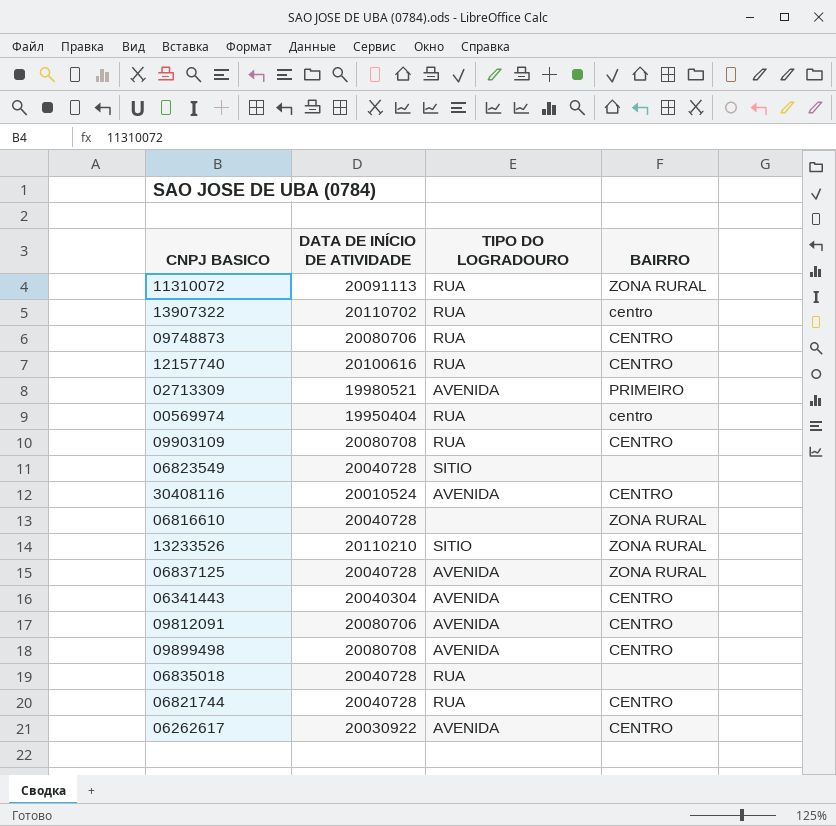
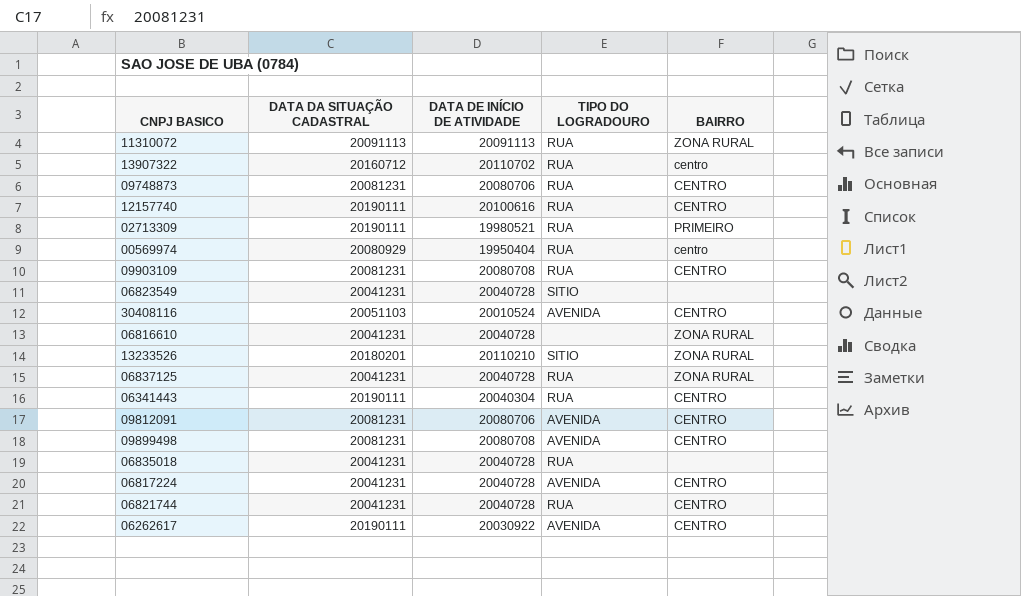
column DATA DA SITUAÇÃO CADASTRAL | position: none -> 2
02713309 | TIPO DO LOGRADOURO: AVENIDA -> RUA
06837125 | TIPO DO LOGRADOURO: AVENIDA -> RUA
06341443 | TIPO DO LOGRADOURO: AVENIDA -> RUA
row 06817224: none -> 20041231 | 20040728 | AVENIDA | CENTRO

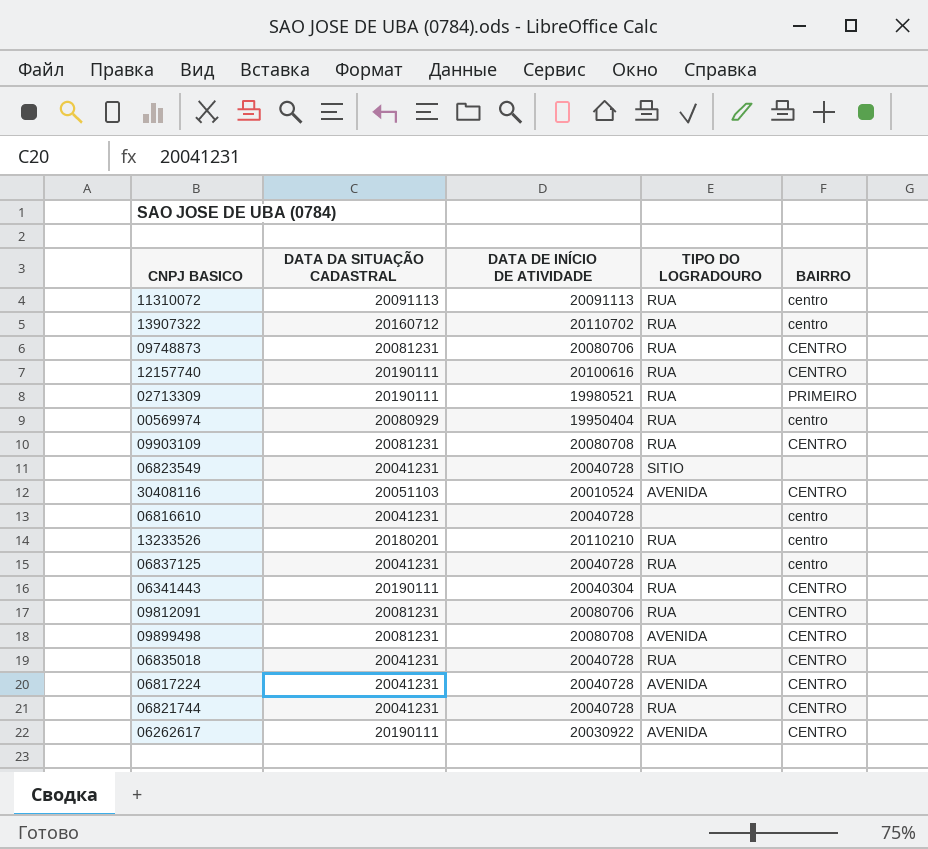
11310072 | BAIRRO: ZONA RURAL -> centro
06816610 | BAIRRO: ZONA RURAL -> centro
13233526 | TIPO DO LOGRADOURO: SITIO -> RUA
13233526 | BAIRRO: ZONA RURAL -> centro
06837125 | BAIRRO: ZONA RURAL -> centro
09812091 | TIPO DO LOGRADOURO: AVENIDA -> RUA
06835018 | BAIRRO: none -> CENTRO

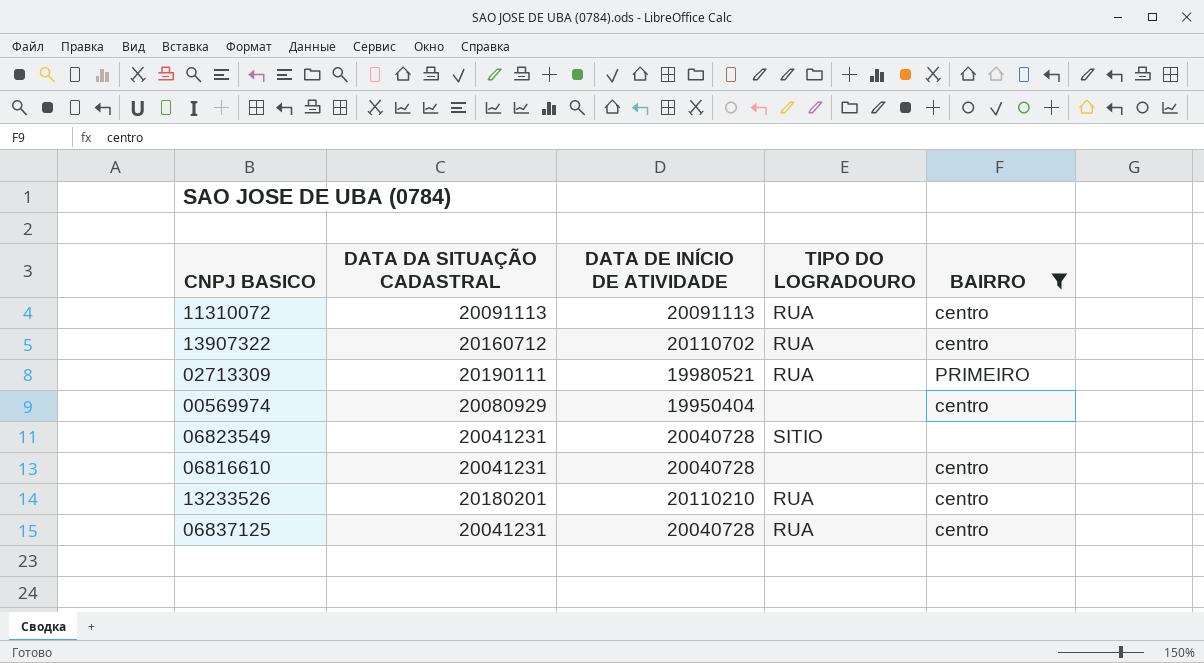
filter: none -> BAIRRO != CENTRO
00569974 | TIPO DO LOGRADOURO: RUA -> none

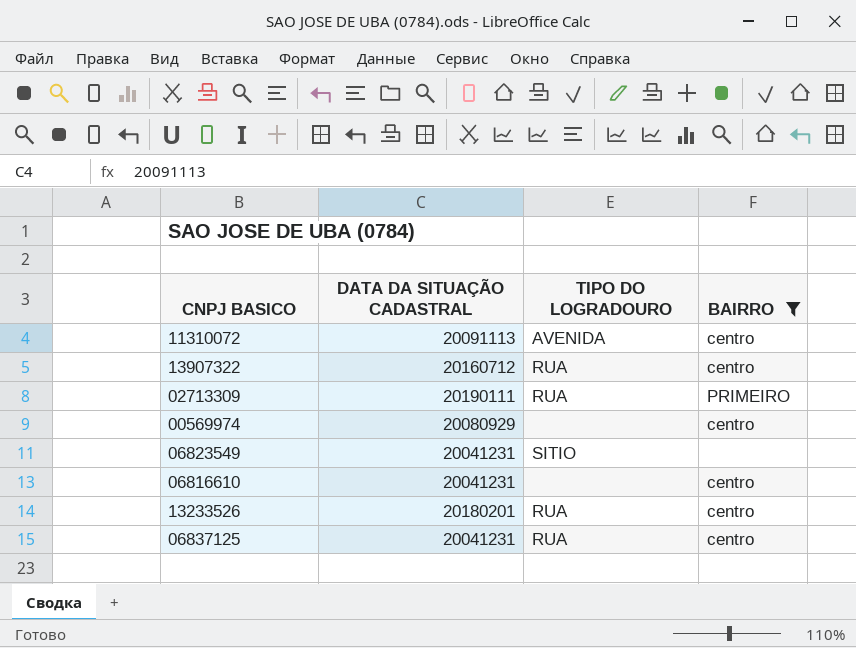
column DATA DE INÍCIO DE ATIVIDADE | position: 3 -> none
11310072 | TIPO DO LOGRADOURO: RUA -> AVENIDA

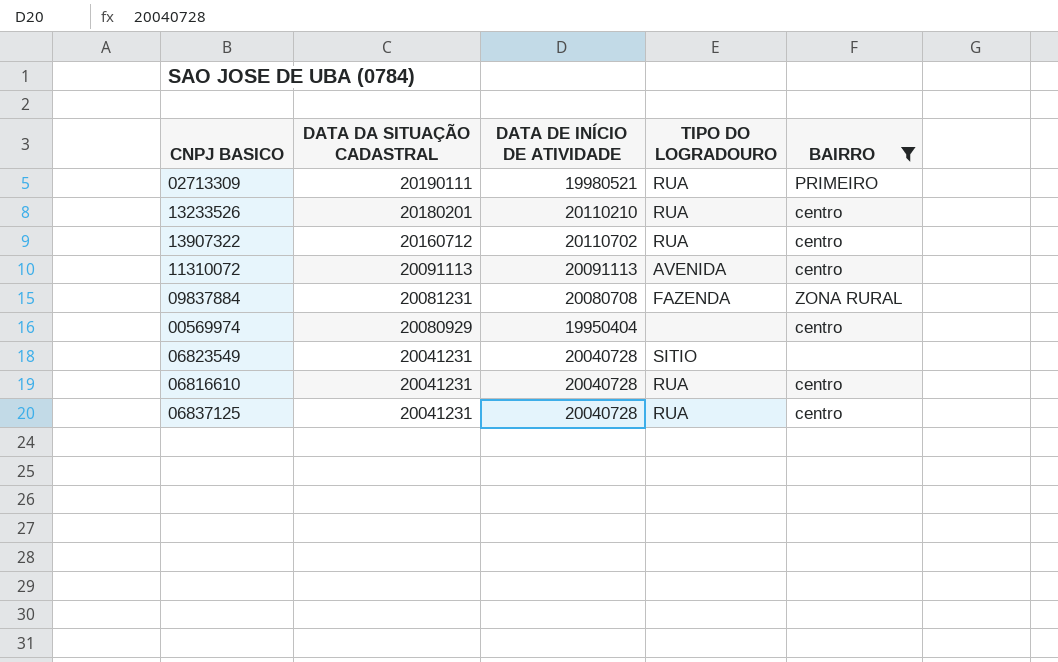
row order: none -> DATA DA SITUAÇÃO CADASTRAL descending
column DATA DE INÍCIO DE ATIVIDADE | position: none -> 3
row 09837884: none -> 20081231 | 20080708 | FAZENDA | ZONA RURAL
06816610 | TIPO DO LOGRADOURO: none -> RUA

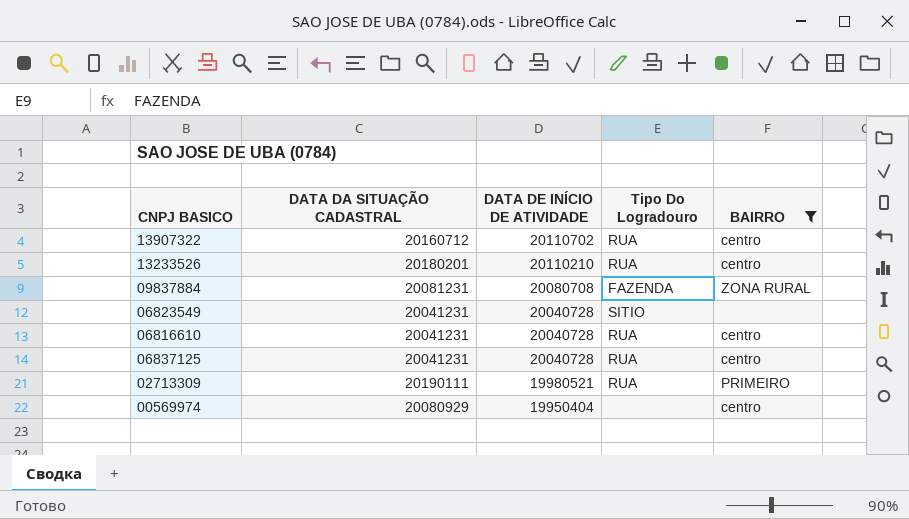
row order: DATA DA SITUAÇÃO CADASTRAL descending -> DATA DE INÍCIO DE ATIVIDADE descending
column name: TIPO DO LOGRADOURO -> Tipo Do Logradouro
row 11310072: 20091113 | 20091113 | AVENIDA | centro -> none

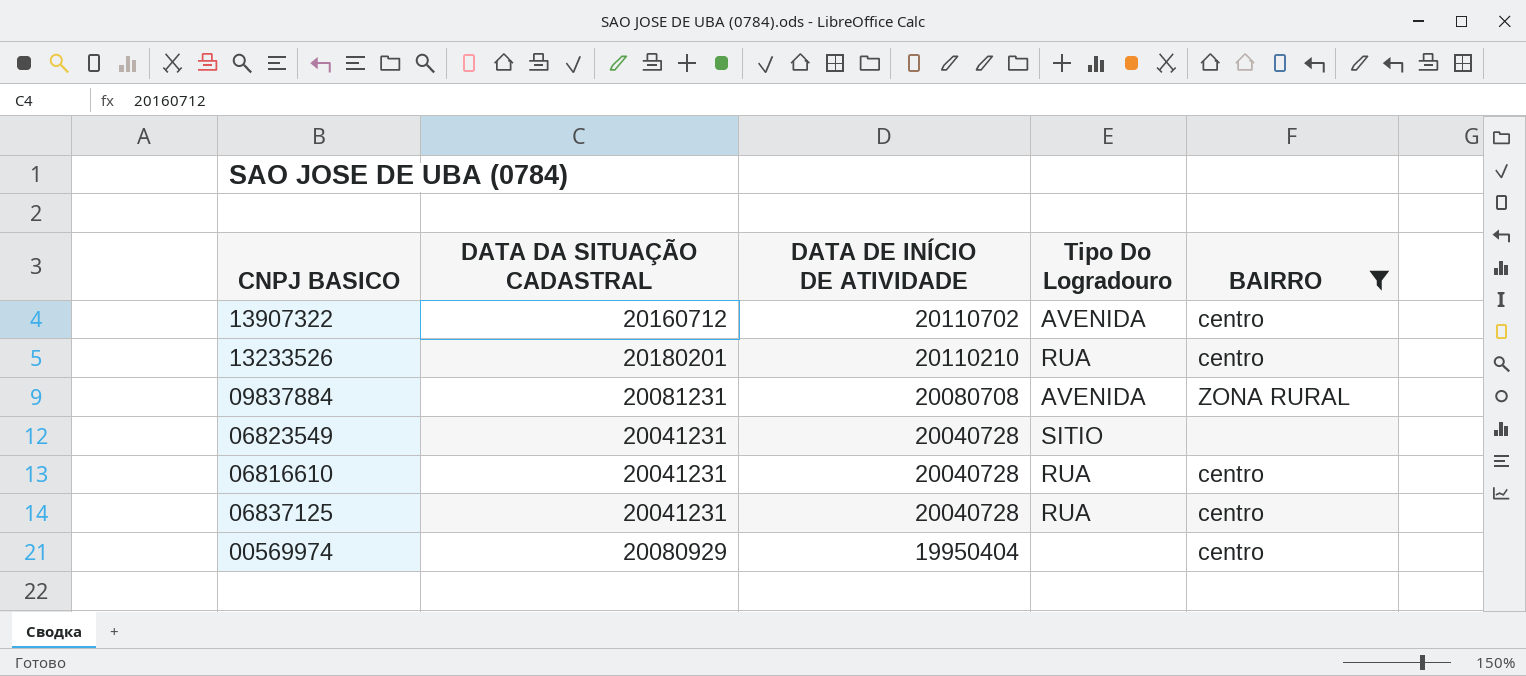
row 02713309: 20190111 | 19980521 | RUA | PRIMEIRO -> none
13907322 | Tipo Do Logradouro: RUA -> AVENIDA
09837884 | Tipo Do Logradouro: FAZENDA -> AVENIDA

